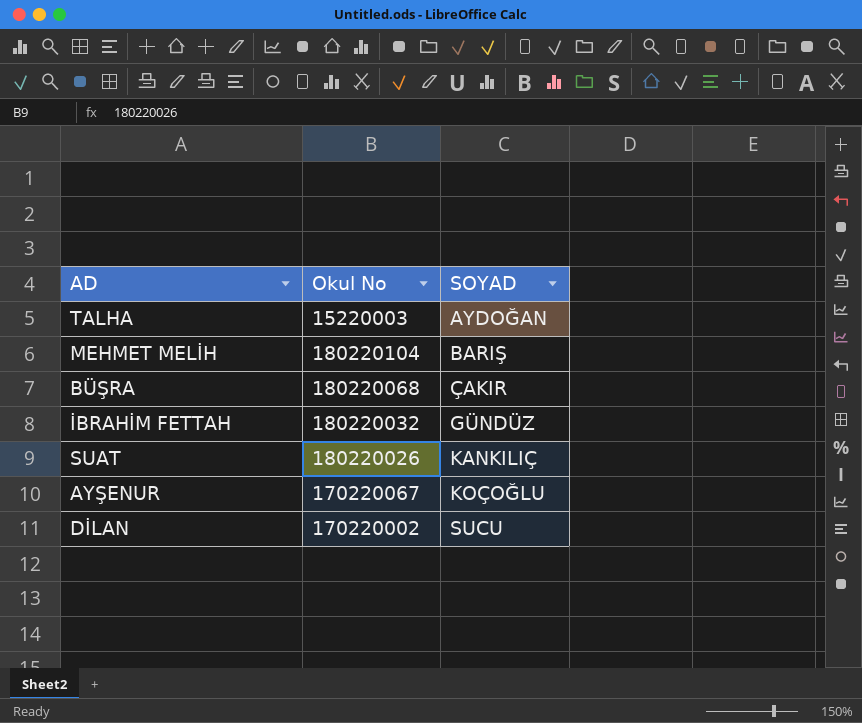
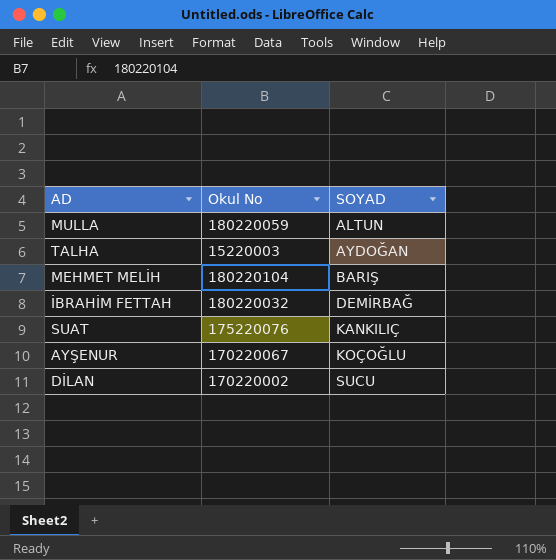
row BÜŞRA: 180220068 | ÇAKIR -> none
row MULLA: none -> 180220059 | ALTUN
İBRAHİM FETTAH | SOYAD: GÜNDÜZ -> DEMİRBAĞ
SUAT | Okul No: 180220026 -> 175220076

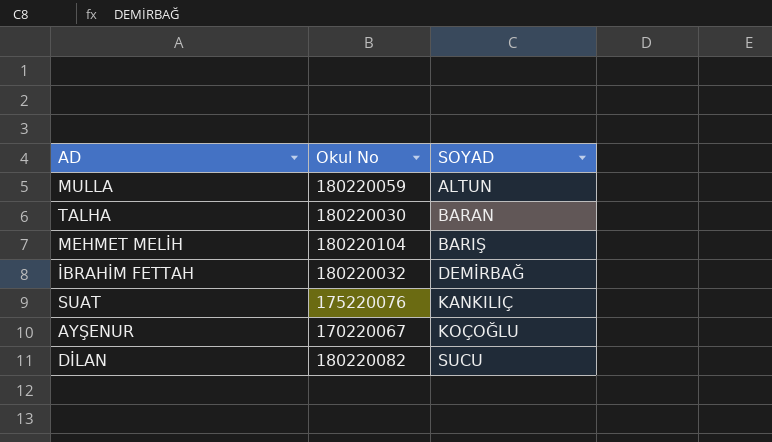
TALHA | Okul No: 15220003 -> 180220030
TALHA | SOYAD: AYDOĞAN -> BARAN
DİLAN | Okul No: 170220002 -> 180220082

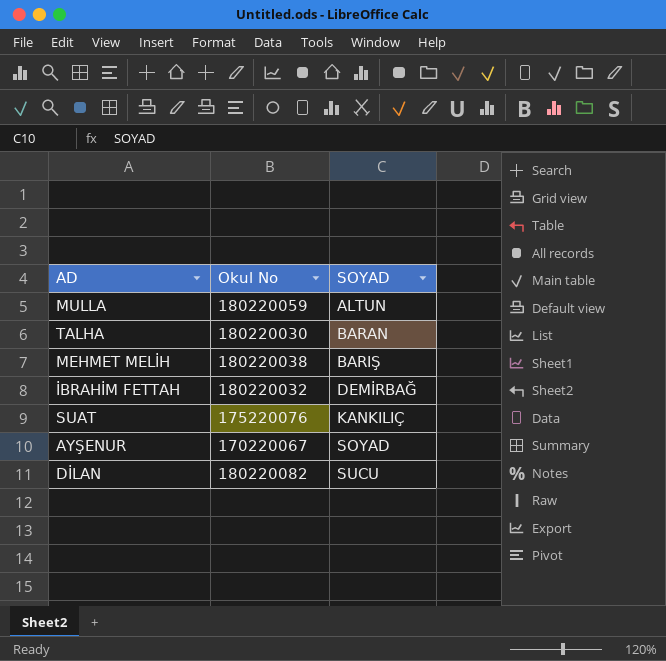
MEHMET MELİH | Okul No: 180220104 -> 180220038
AYŞENUR | SOYAD: KOÇOĞLU -> SOYAD

